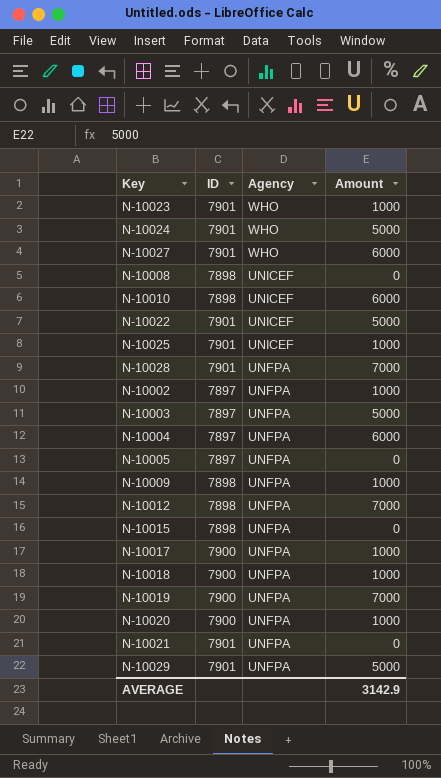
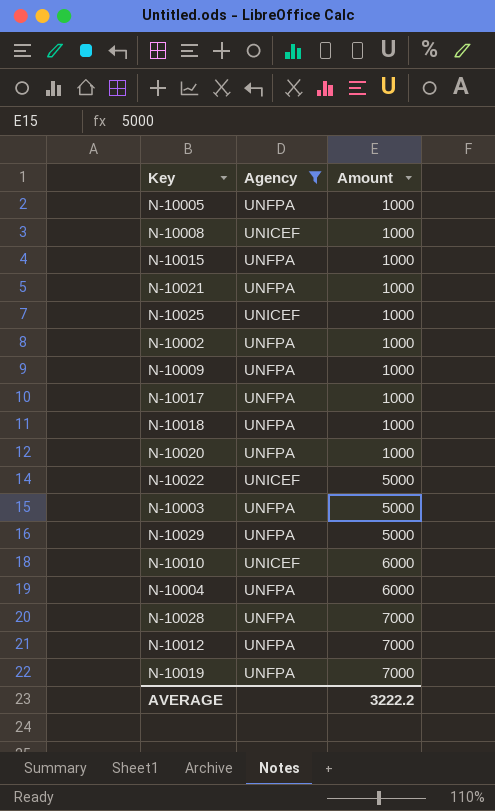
filter: none -> Agency != WHO
row order: Agency descending -> Amount ascending
column ID | position: 2 -> none
N-10005 | Amount: 0 -> 1000
N-10008 | Amount: 0 -> 1000
N-10015 | Amount: 0 -> 1000
N-10021 | Amount: 0 -> 1000
AVERAGE | Amount: 3142.9 -> 3222.2

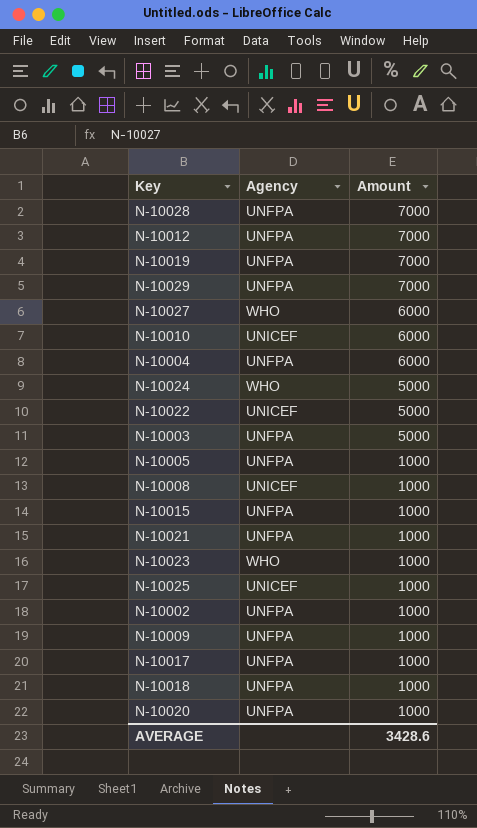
filter: Agency != WHO -> none
row order: Amount ascending -> Amount descending
N-10029 | Amount: 5000 -> 7000
AVERAGE | Amount: 3222.2 -> 3428.6

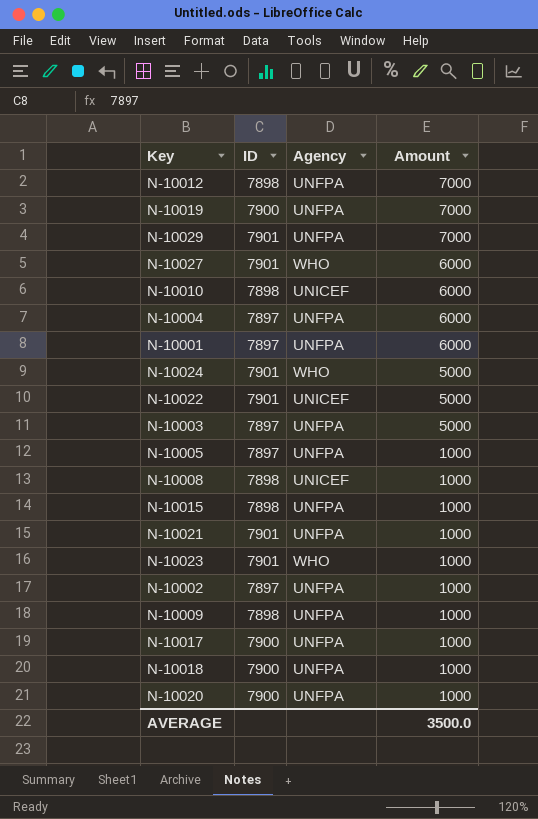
column ID | position: none -> 2
row N-10028: UNFPA | 7000 -> none
row N-10025: UNICEF | 1000 -> none
row N-10001: none -> 7897 | UNFPA | 6000
AVERAGE | Amount: 3428.6 -> 3500.0

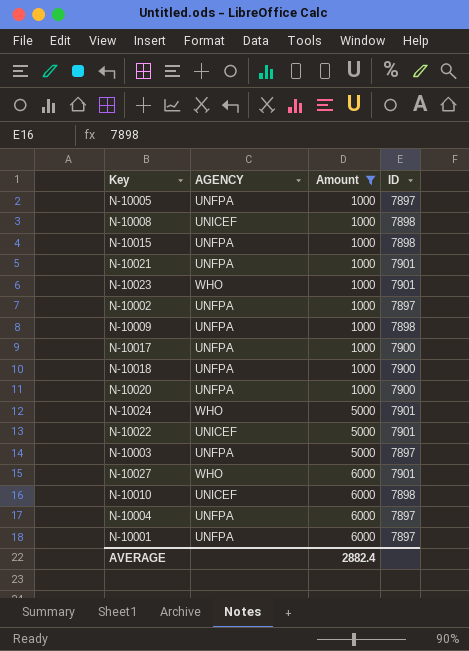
filter: none -> Amount != 7000
row order: Amount descending -> Amount ascending
column name: Agency -> AGENCY
column ID | position: 2 -> 4
AVERAGE | Amount: 3500.0 -> 2882.4

